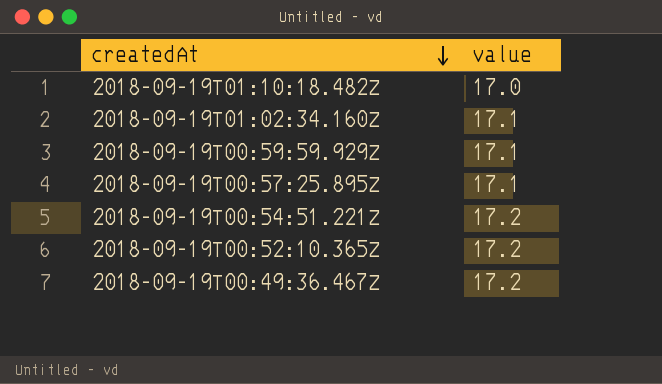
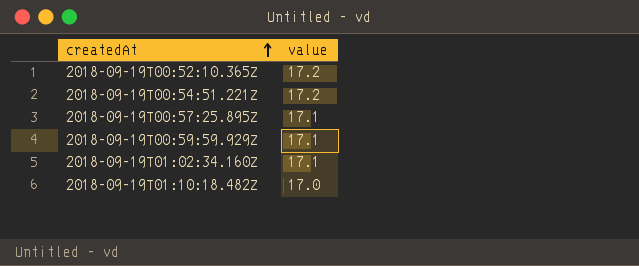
row order: createdAt descending -> createdAt ascending
row 2018-09-19T00:49:36.467Z: 17.2 -> none

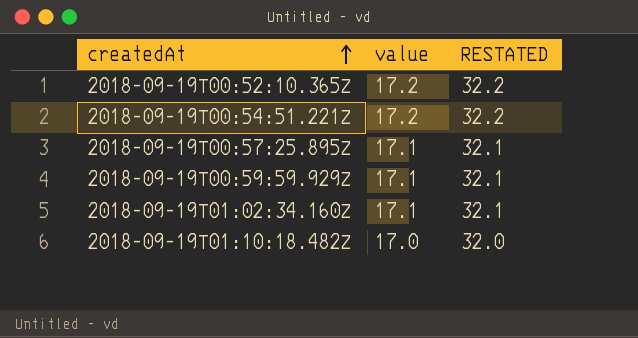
column RESTATED | formula: none -> [value] + 15

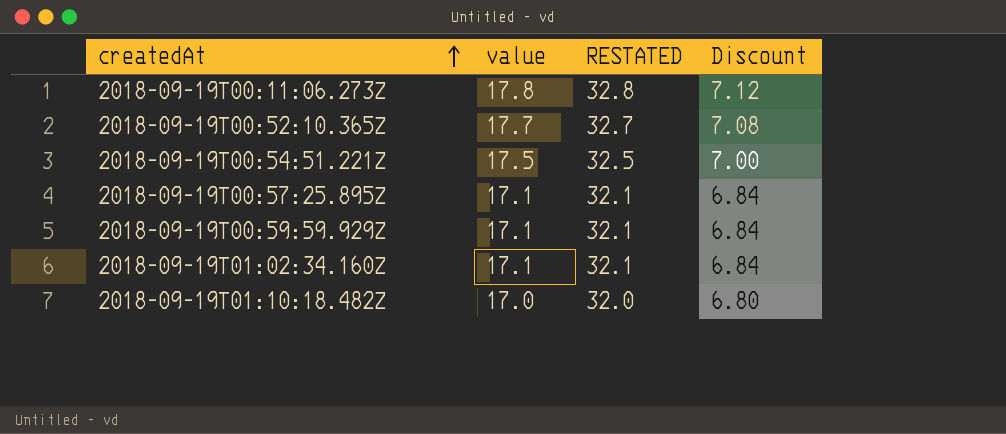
column Discount | formula: none -> [value] * 0.4
row 2018-09-19T00:11:06.273Z: none -> 17.8 | 32.8 | 7.12
2018-09-19T00:52:10.365Z | value: 17.2 -> 17.7
2018-09-19T00:52:10.365Z | RESTATED: 32.2 -> 32.7
2018-09-19T00:54:51.221Z | value: 17.2 -> 17.5
2018-09-19T00:54:51.221Z | RESTATED: 32.2 -> 32.5

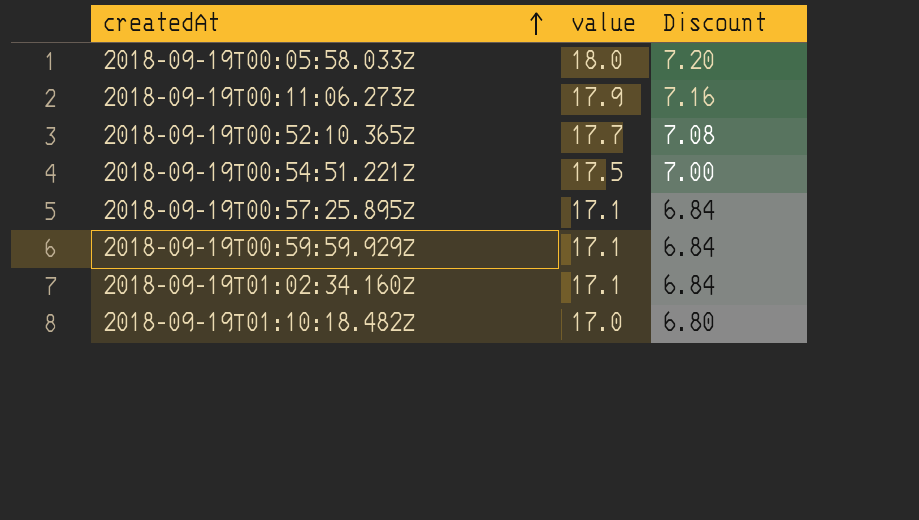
column RESTATED | formula: [value] + 15 -> none
row 2018-09-19T00:05:58.033Z: none -> 18.0 | 7.20
2018-09-19T00:11:06.273Z | value: 17.8 -> 17.9
2018-09-19T00:11:06.273Z | Discount: 7.12 -> 7.16

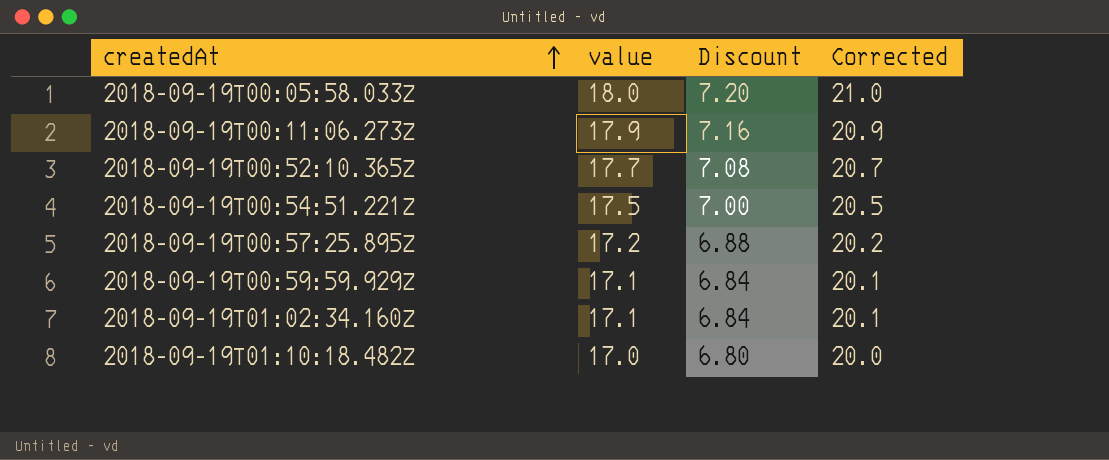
column Corrected | formula: none -> [value] + 3
2018-09-19T00:57:25.895Z | value: 17.1 -> 17.2
2018-09-19T00:57:25.895Z | Discount: 6.84 -> 6.88

